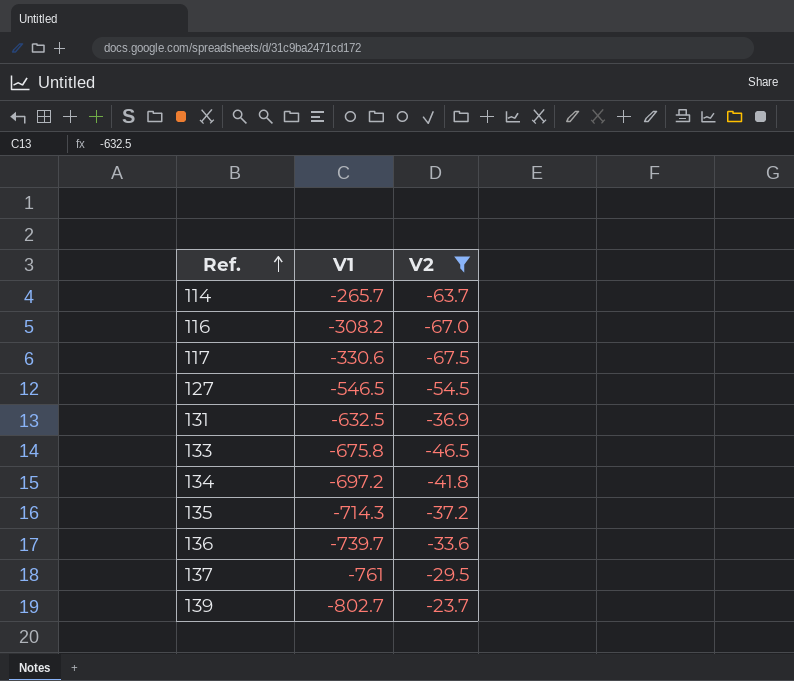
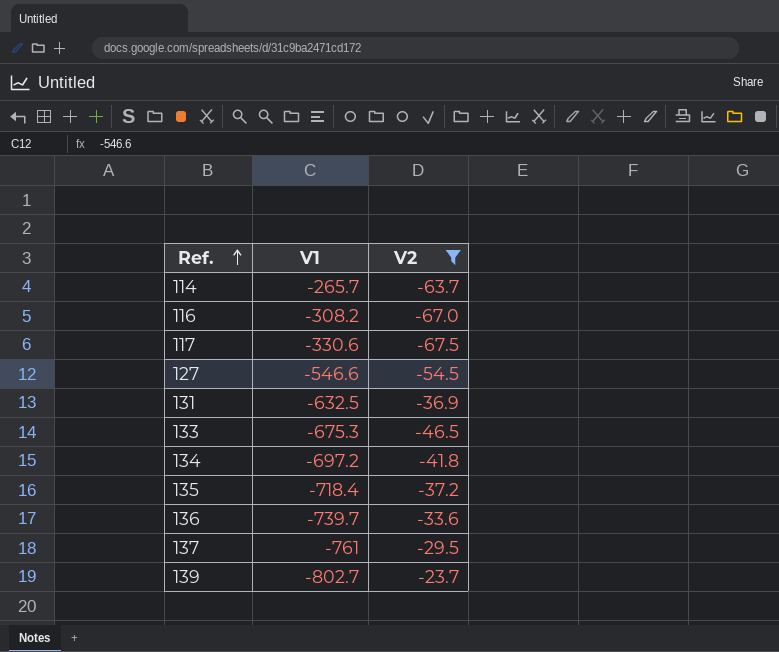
127 | V1: -546.5 -> -546.6
133 | V1: -675.8 -> -675.3
135 | V1: -714.3 -> -718.4

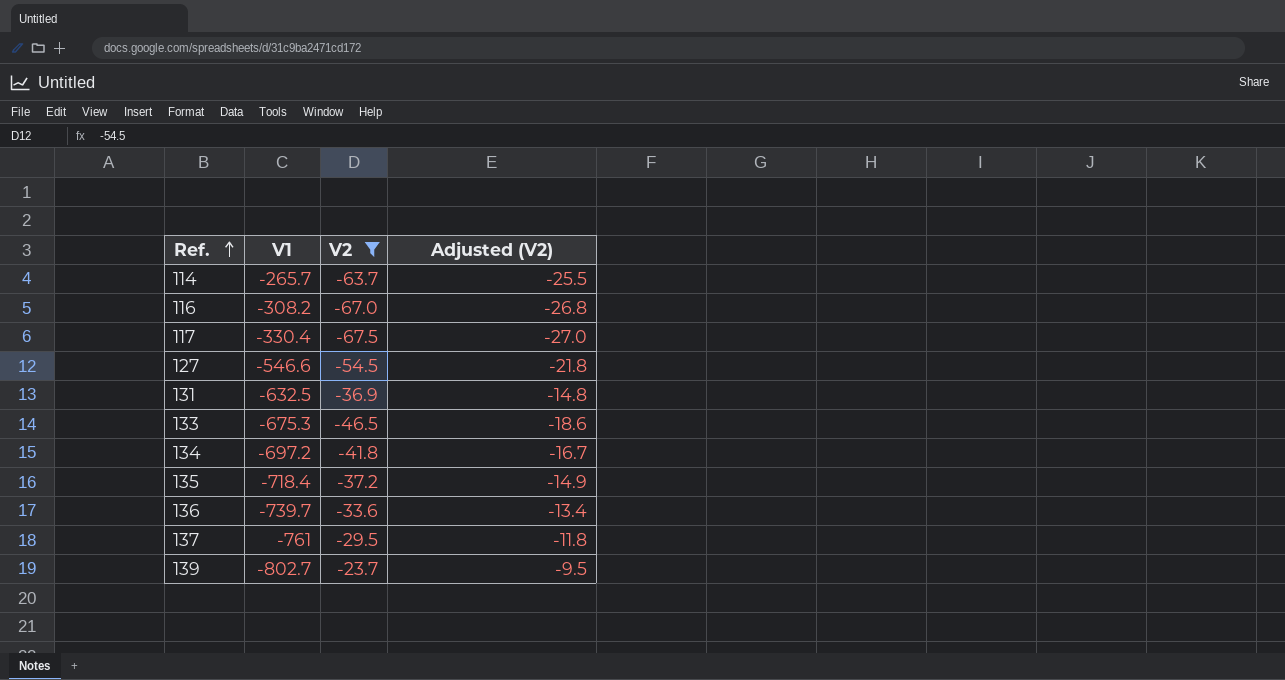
column Adjusted (V2) | formula: none -> [V2] * 0.4
117 | V1: -330.6 -> -330.4

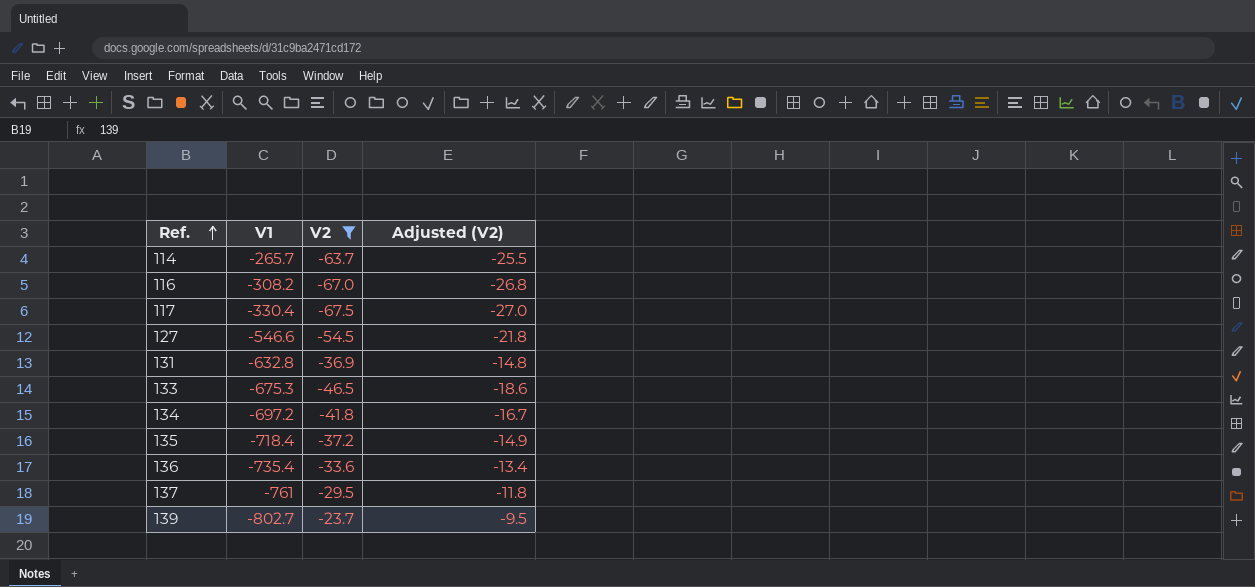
131 | V1: -632.5 -> -632.8
136 | V1: -739.7 -> -735.4

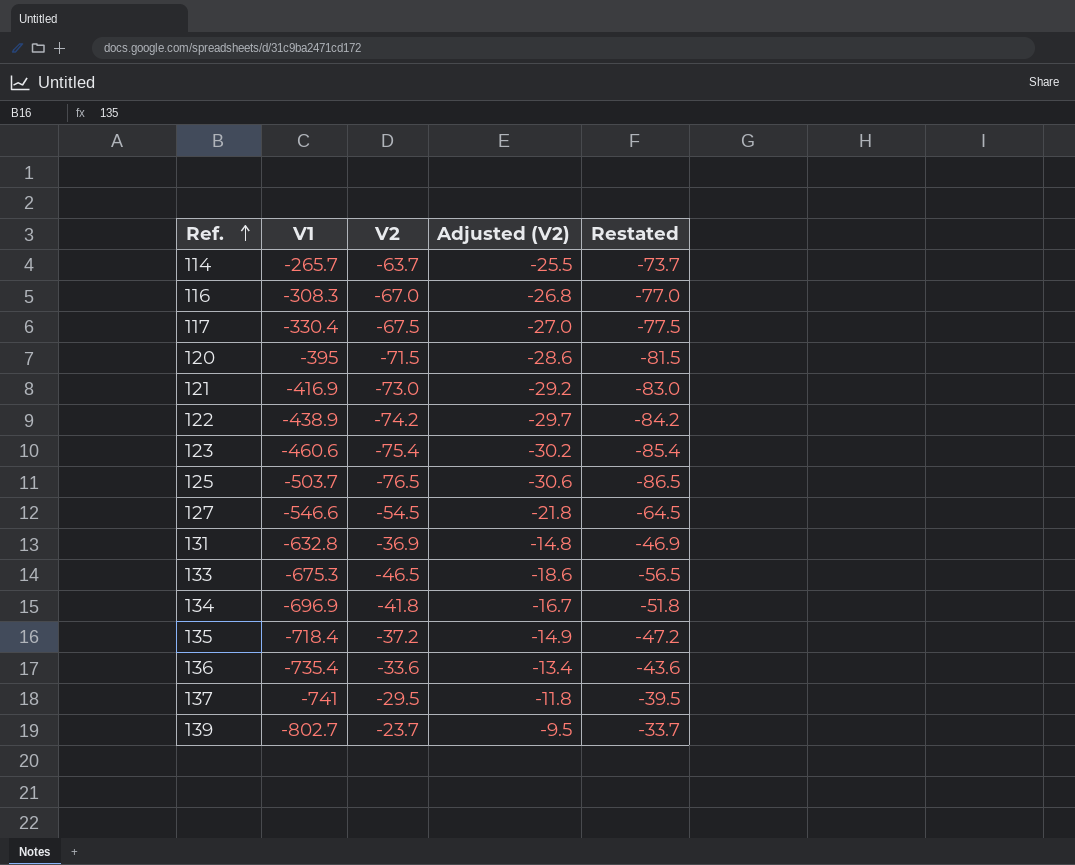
filter: V2 >= -67.5 -> none
column Restated | formula: none -> [V2] - 10
116 | V1: -308.2 -> -308.3
134 | V1: -697.2 -> -696.9
137 | V1: -761 -> -741

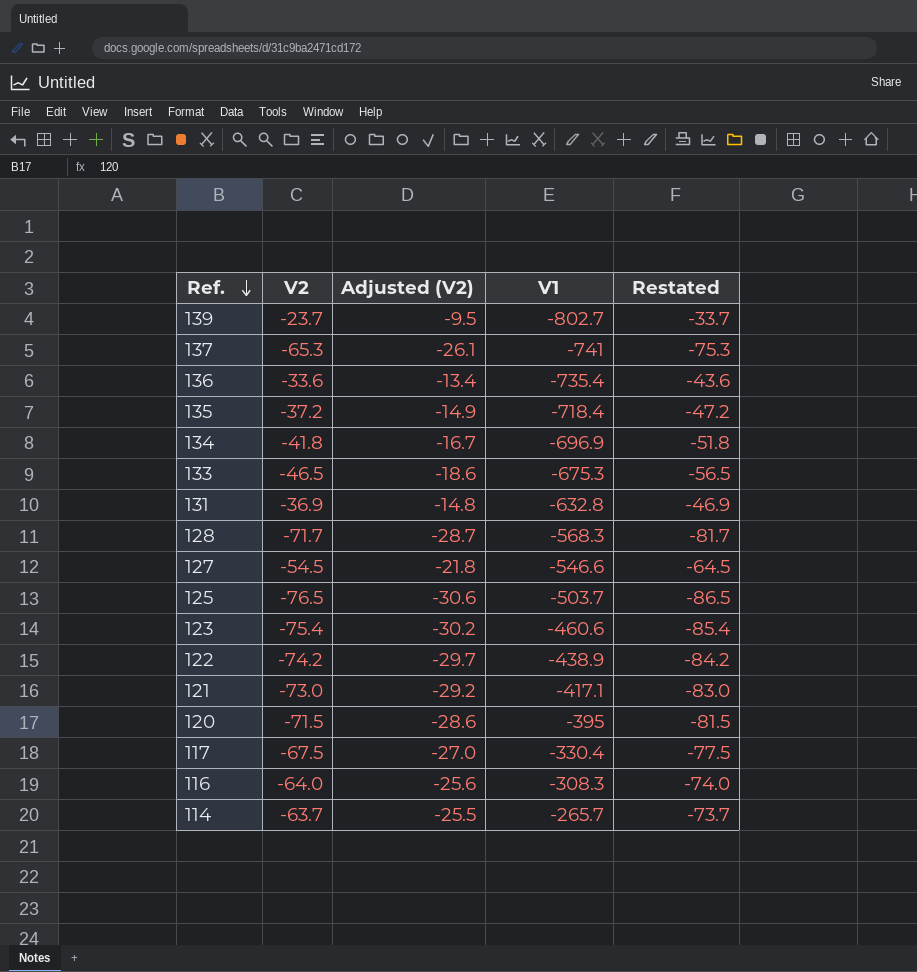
row order: Ref. ascending -> Ref. descending
column V1 | position: 2 -> 4
137 | V2: -29.5 -> -65.3
137 | Adjusted (V2): -11.8 -> -26.1
137 | Restated: -39.5 -> -75.3
row 128: none -> -71.7 | -28.7 | -568.3 | -81.7
121 | V1: -416.9 -> -417.1
116 | V2: -67.0 -> -64.0
116 | Adjusted (V2): -26.8 -> -25.6
116 | Restated: -77.0 -> -74.0

